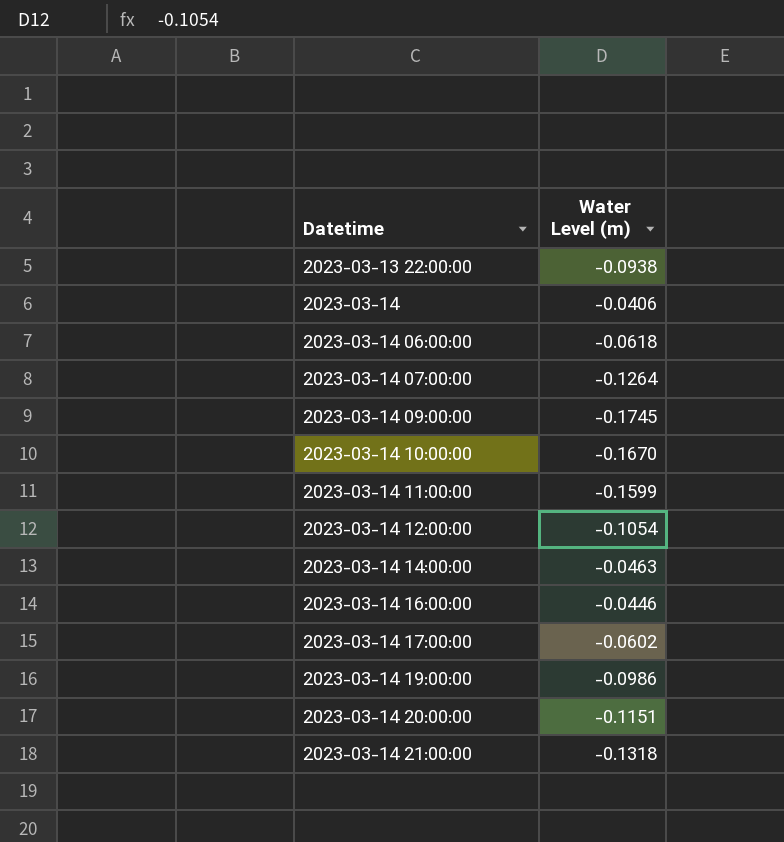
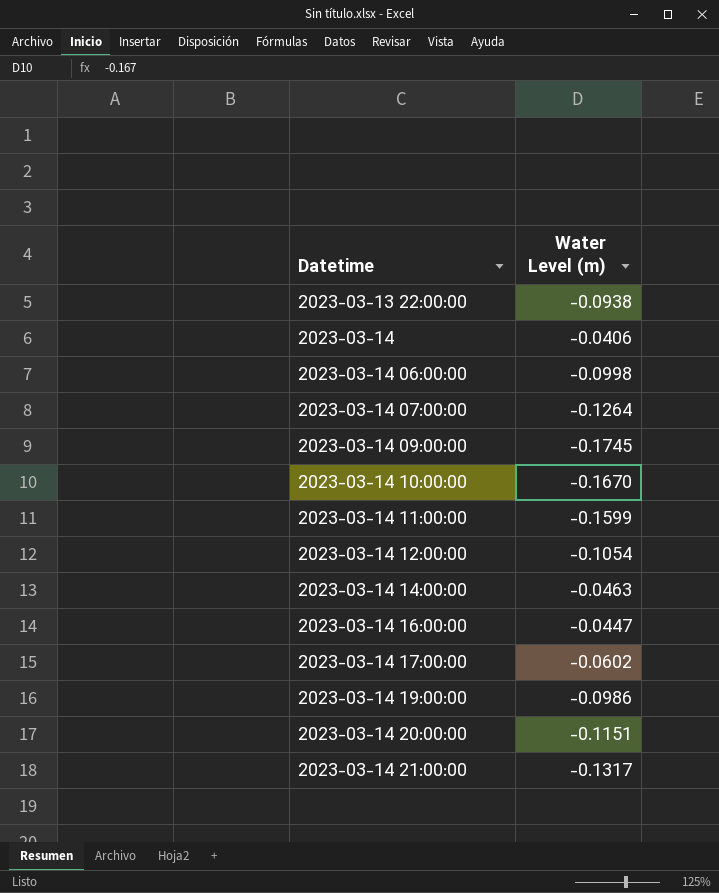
2023-03-14 06:00:00 | Water Level (m): -0.0618 -> -0.0998
2023-03-14 16:00:00 | Water Level (m): -0.0446 -> -0.0447
2023-03-14 21:00:00 | Water Level (m): -0.1318 -> -0.1317

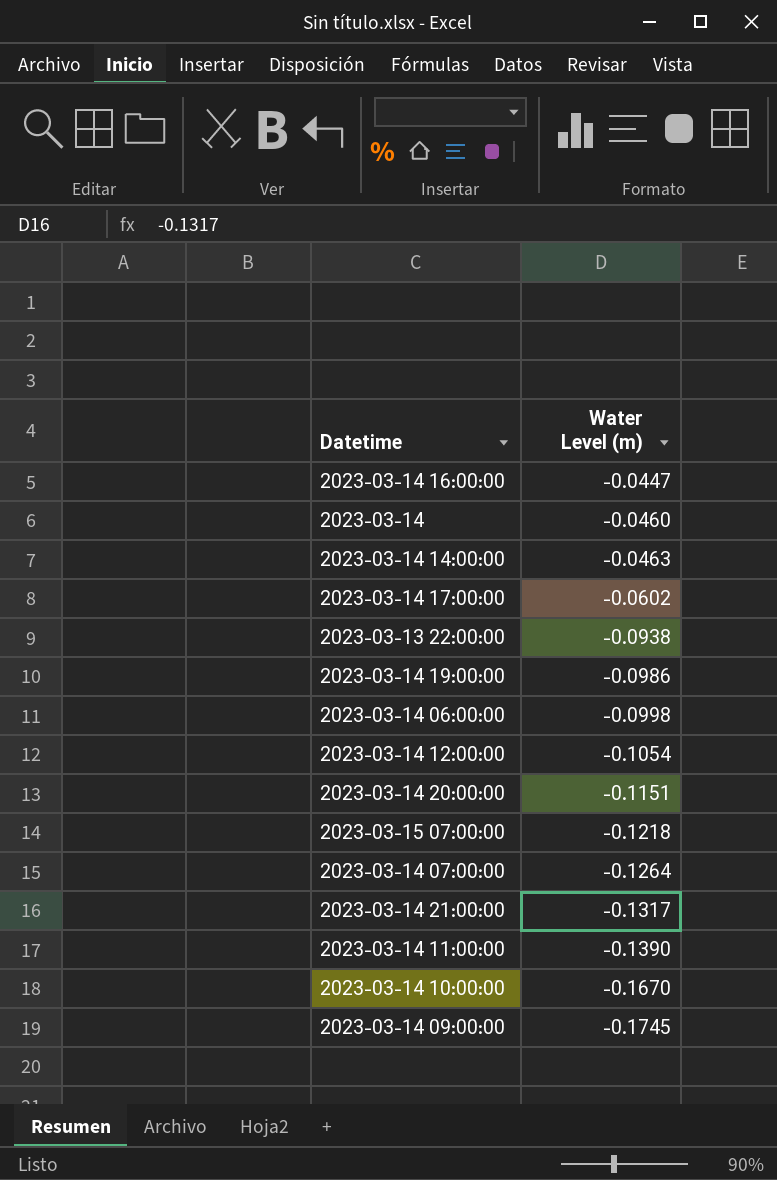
row order: Datetime ascending -> Water Level (m) descending
2023-03-14 | Water Level (m): -0.0406 -> -0.0460
row 2023-03-15 07:00:00: none -> -0.1218
2023-03-14 11:00:00 | Water Level (m): -0.1599 -> -0.1390

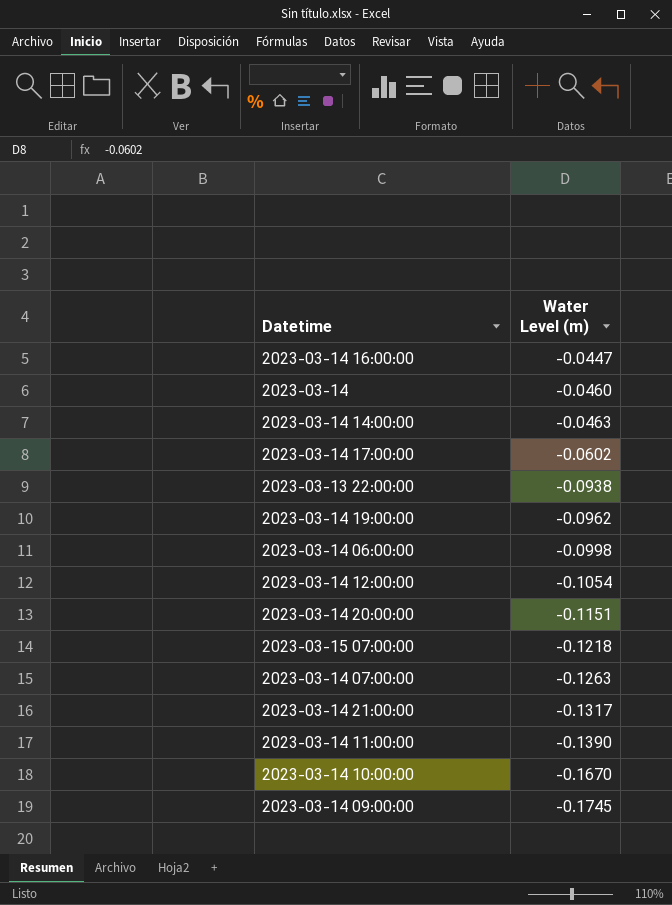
2023-03-14 19:00:00 | Water Level (m): -0.0986 -> -0.0962
2023-03-14 07:00:00 | Water Level (m): -0.1264 -> -0.1263

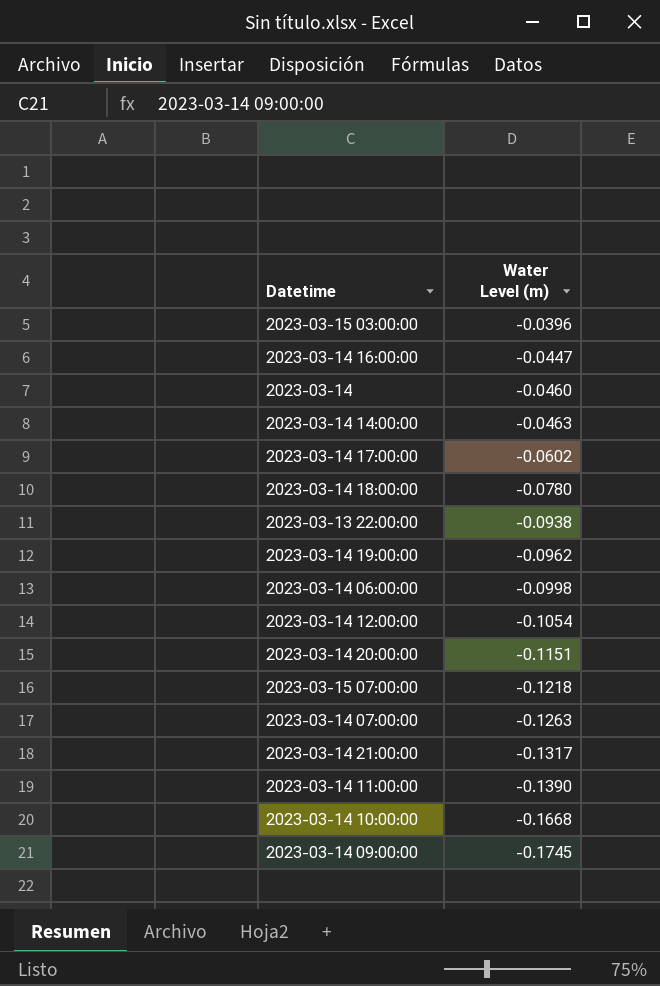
row 2023-03-15 03:00:00: none -> -0.0396
row 2023-03-14 18:00:00: none -> -0.0780
2023-03-14 10:00:00 | Water Level (m): -0.1670 -> -0.1668

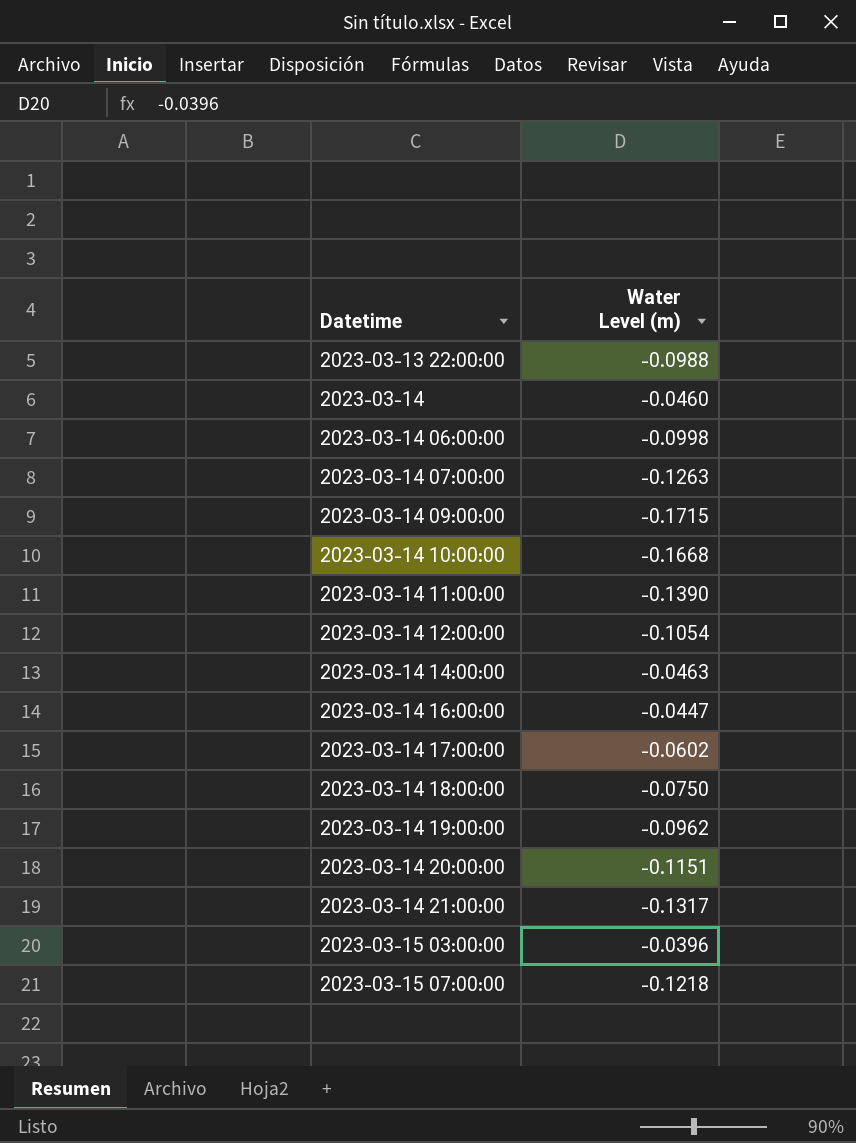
row order: Water Level (m) descending -> Datetime ascending
2023-03-13 22:00:00 | Water Level (m): -0.0938 -> -0.0988
2023-03-14 09:00:00 | Water Level (m): -0.1745 -> -0.1715
2023-03-14 18:00:00 | Water Level (m): -0.0780 -> -0.0750

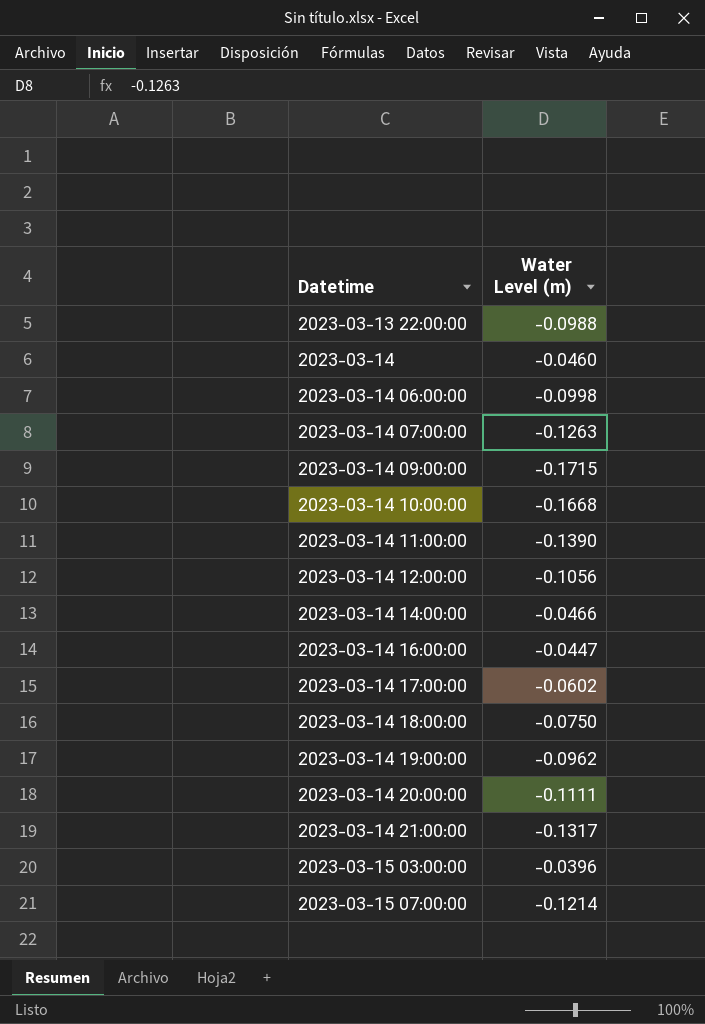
2023-03-14 12:00:00 | Water Level (m): -0.1054 -> -0.1056
2023-03-14 14:00:00 | Water Level (m): -0.0463 -> -0.0466
2023-03-14 20:00:00 | Water Level (m): -0.1151 -> -0.1111
2023-03-15 07:00:00 | Water Level (m): -0.1218 -> -0.1214

